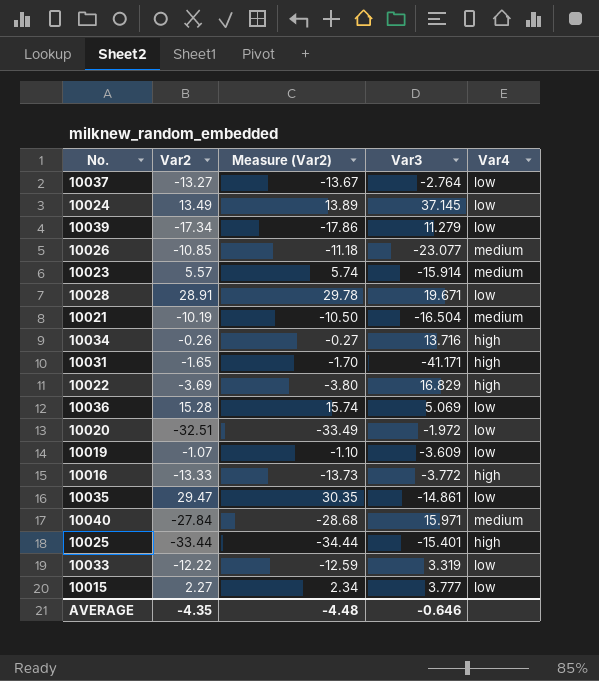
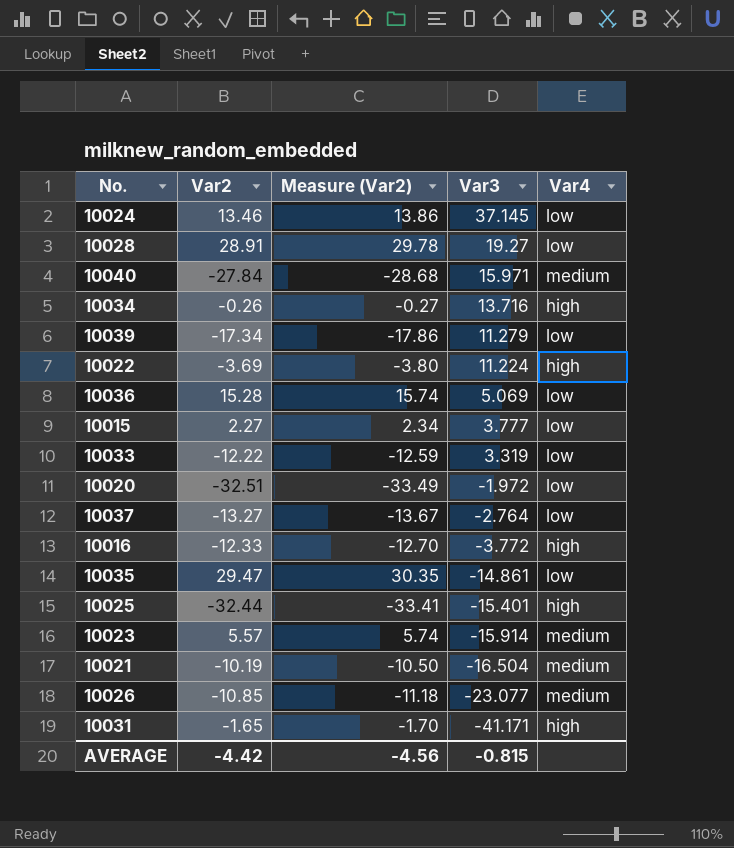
row order: none -> Var3 descending
row 10019: -1.07 | -1.10 | -3.609 | low -> none
10024 | Var2: 13.49 -> 13.46
10024 | Measure (Var2): 13.89 -> 13.86
10028 | Var3: 19.671 -> 19.27
10022 | Var3: 16.829 -> 11.224
10016 | Var2: -13.33 -> -12.33
10016 | Measure (Var2): -13.73 -> -12.70
10025 | Var2: -33.44 -> -32.44
10025 | Measure (Var2): -34.44 -> -33.41
AVERAGE | Var2: -4.35 -> -4.42
AVERAGE | Measure (Var2): -4.48 -> -4.56
AVERAGE | Var3: -0.646 -> -0.815

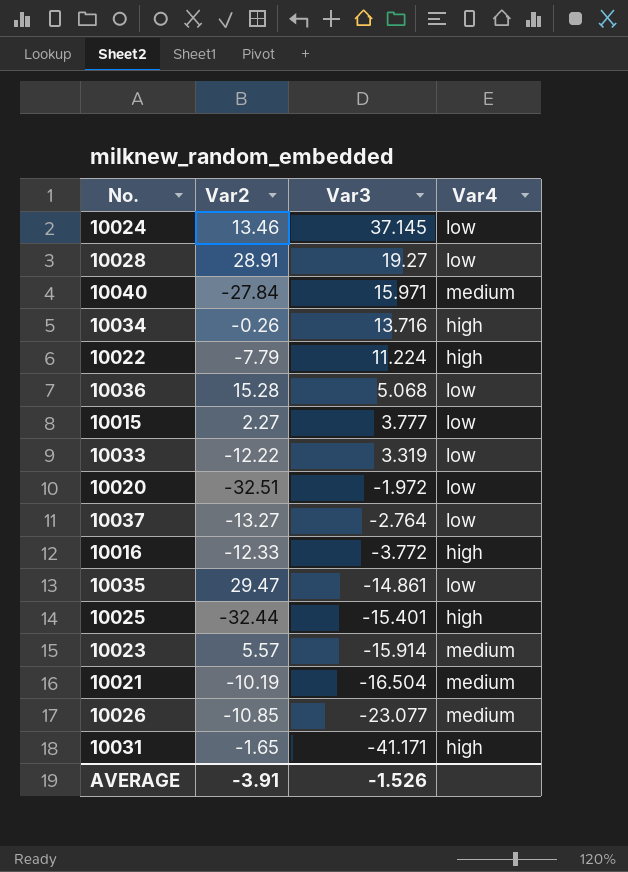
column Measure (Var2) | formula: [Var2] * 1.03 -> none
row 10039: -17.34 | -17.86 | 11.279 | low -> none
10022 | Var2: -3.69 -> -7.79
10036 | Var3: 5.069 -> 5.068
AVERAGE | Var2: -4.42 -> -3.91
AVERAGE | Var3: -0.815 -> -1.526

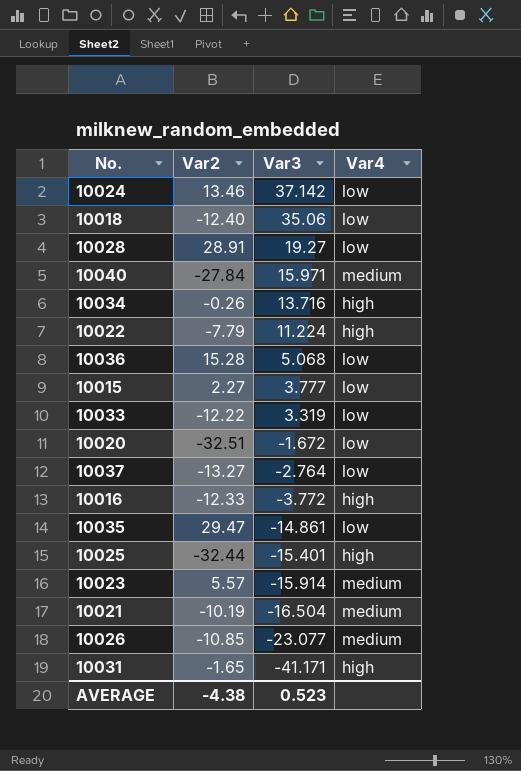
10024 | Var3: 37.145 -> 37.142
row 10018: none -> -12.40 | 35.06 | low
10020 | Var3: -1.972 -> -1.672
AVERAGE | Var2: -3.91 -> -4.38
AVERAGE | Var3: -1.526 -> 0.523

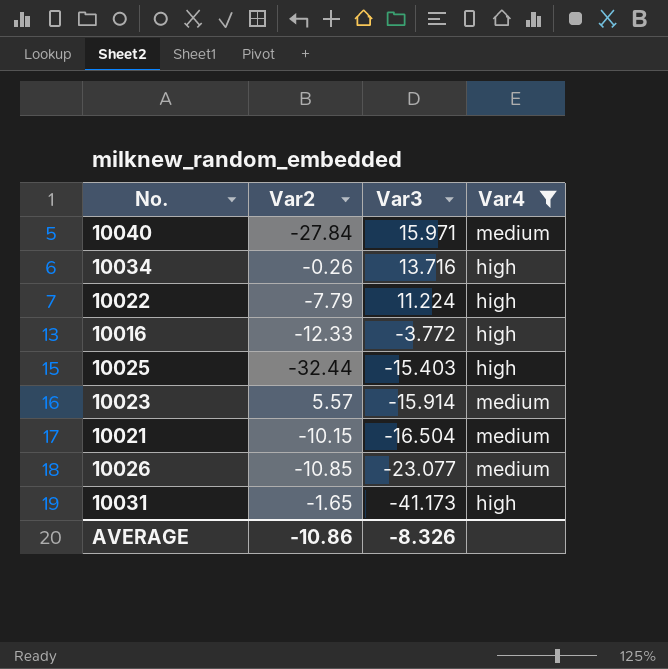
filter: none -> Var4 != low
10025 | Var3: -15.401 -> -15.403
10021 | Var2: -10.19 -> -10.15
10031 | Var3: -41.171 -> -41.173
AVERAGE | Var2: -4.38 -> -10.86
AVERAGE | Var3: 0.523 -> -8.326

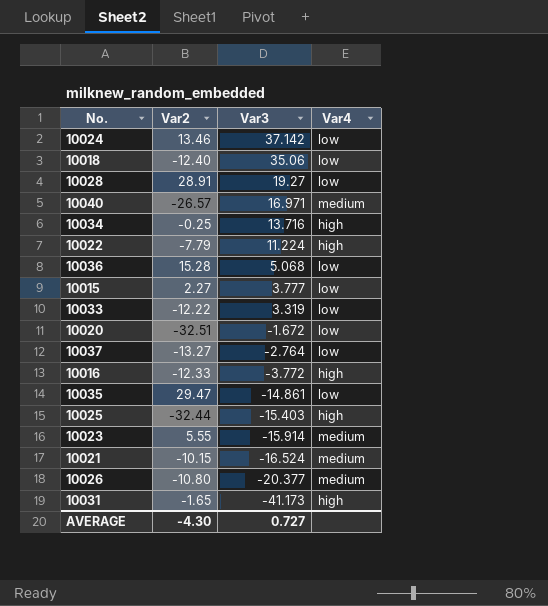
filter: Var4 != low -> none
10040 | Var2: -27.84 -> -26.57
10040 | Var3: 15.971 -> 16.971
10034 | Var2: -0.26 -> -0.25
10023 | Var2: 5.57 -> 5.55
10021 | Var3: -16.504 -> -16.524
10026 | Var2: -10.85 -> -10.80
10026 | Var3: -23.077 -> -20.377
AVERAGE | Var2: -10.86 -> -4.30
AVERAGE | Var3: -8.326 -> 0.727

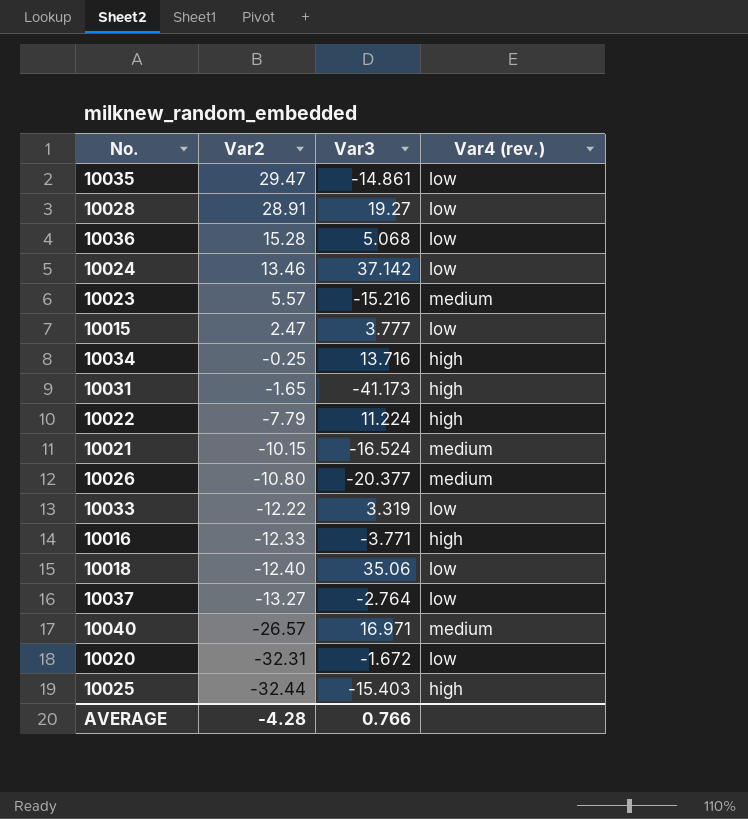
row order: Var3 descending -> Var2 descending
column name: Var4 -> Var4 (rev.)
10023 | Var2: 5.55 -> 5.57
10023 | Var3: -15.914 -> -15.216
10015 | Var2: 2.27 -> 2.47
10016 | Var3: -3.772 -> -3.771
10020 | Var2: -32.51 -> -32.31
AVERAGE | Var2: -4.30 -> -4.28
AVERAGE | Var3: 0.727 -> 0.766

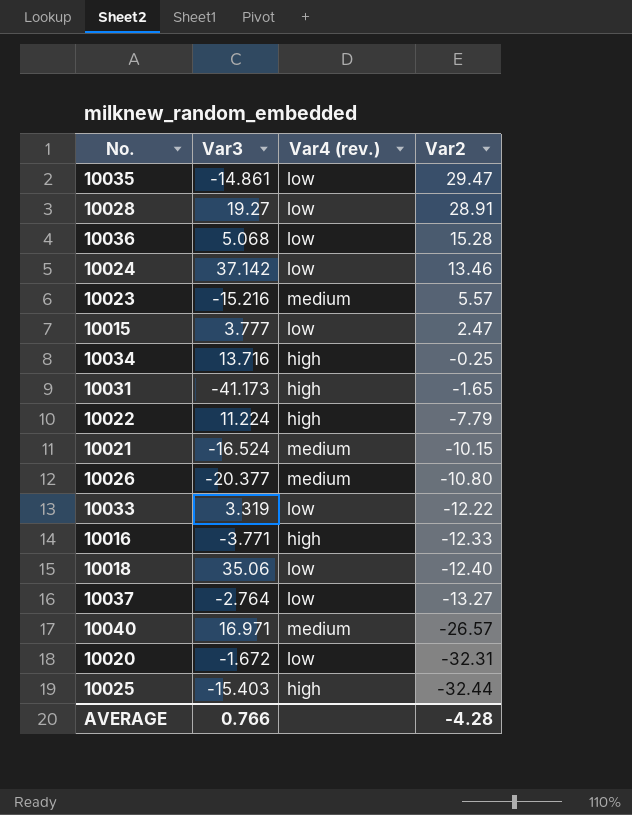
column Var2 | position: 2 -> 4

